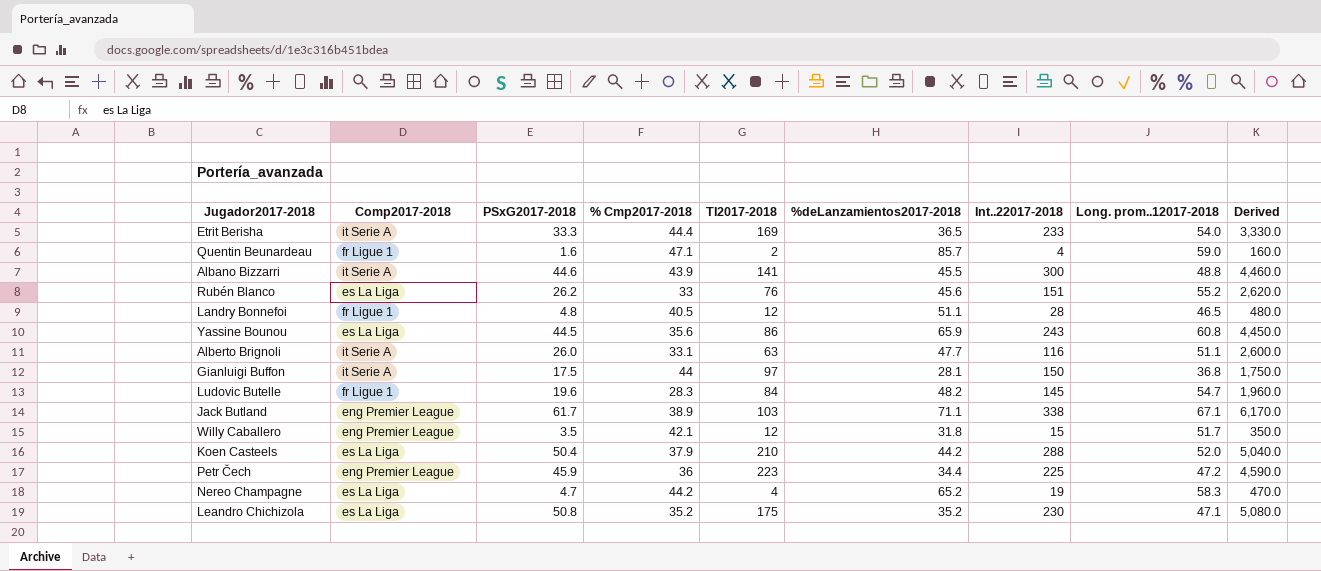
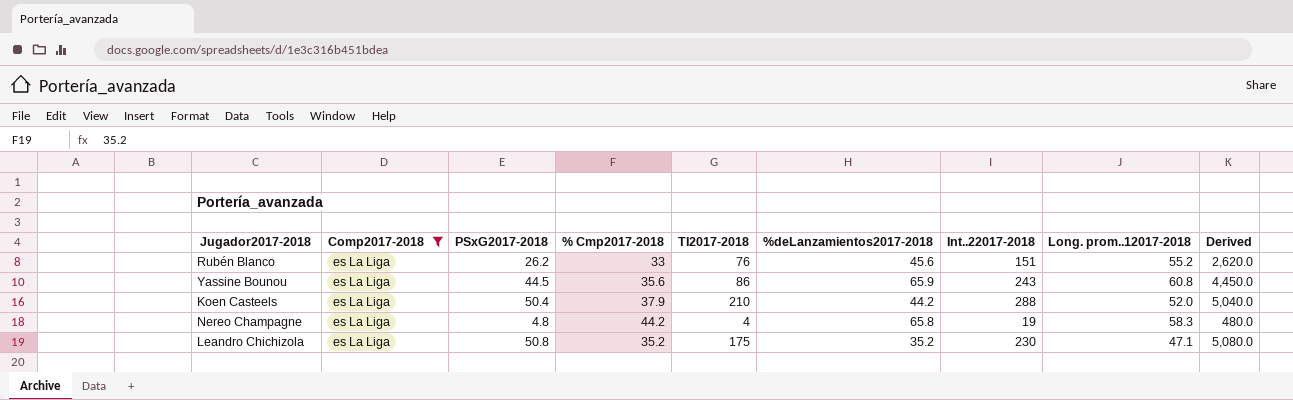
filter: none -> Comp2017-2018 = es La Liga
Nereo Champagne | PSxG2017-2018: 4.7 -> 4.8
Nereo Champagne | %deLanzamientos2017-2018: 65.2 -> 65.8
Nereo Champagne | Derived: 470.0 -> 480.0

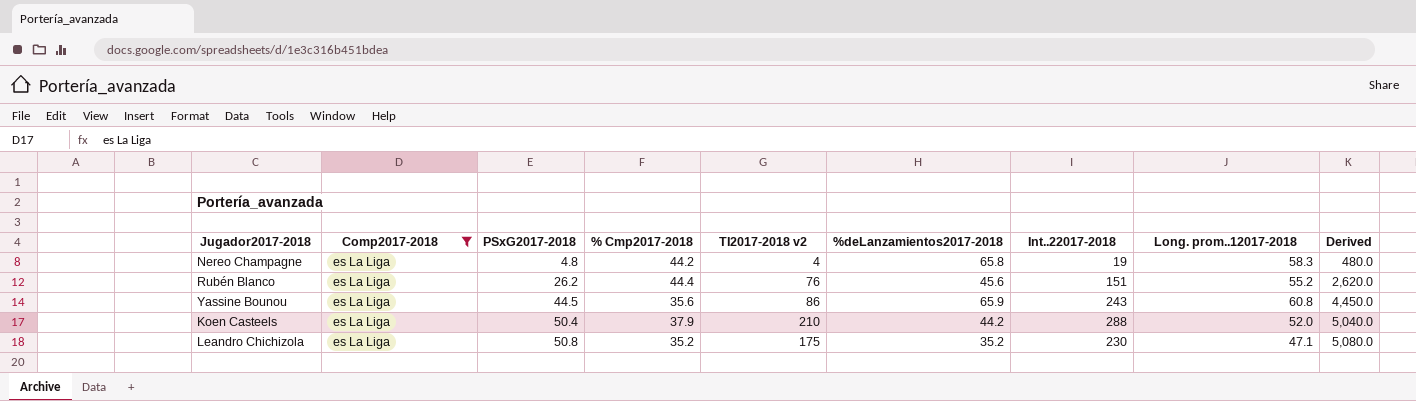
row order: none -> PSxG2017-2018 ascending
column name: TI2017-2018 -> TI2017-2018 v2
Rubén Blanco | % Cmp2017-2018: 33 -> 44.4

